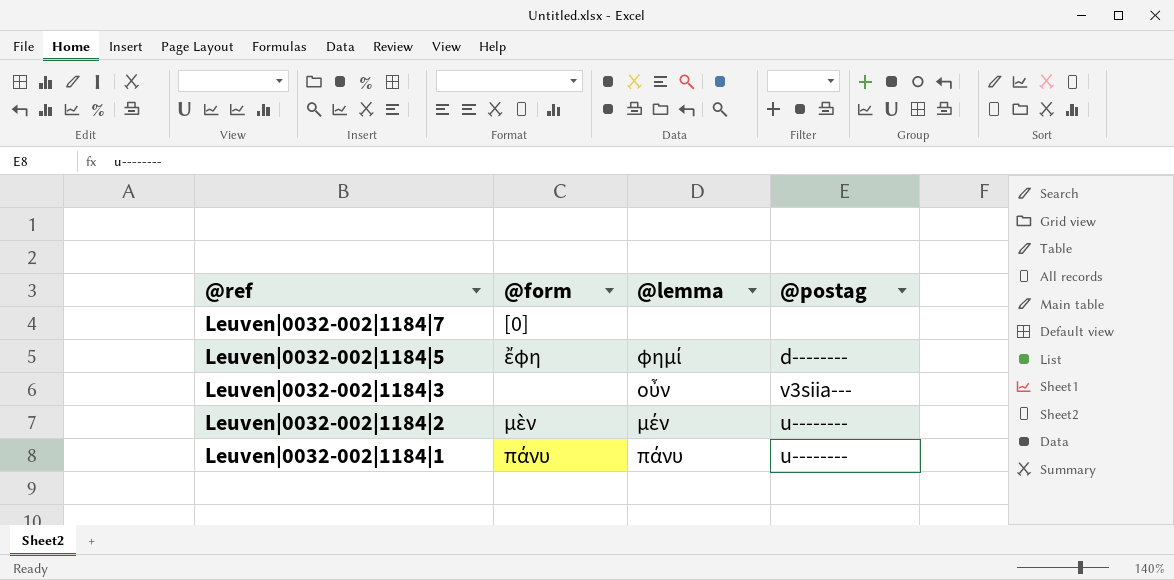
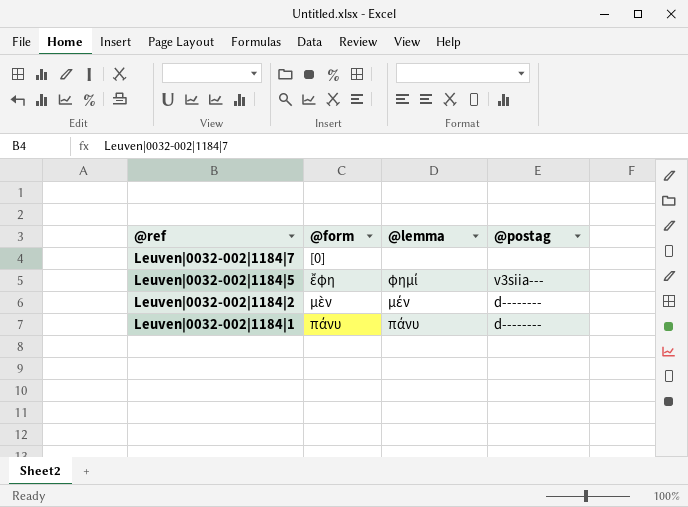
row Leuven|0032-002|1184|3: none | οὖν | v3siia--- -> none
Leuven|0032-002|1184|5 | @postag: d-------- -> v3siia---
Leuven|0032-002|1184|2 | @postag: u-------- -> d--------
Leuven|0032-002|1184|1 | @postag: u-------- -> d--------

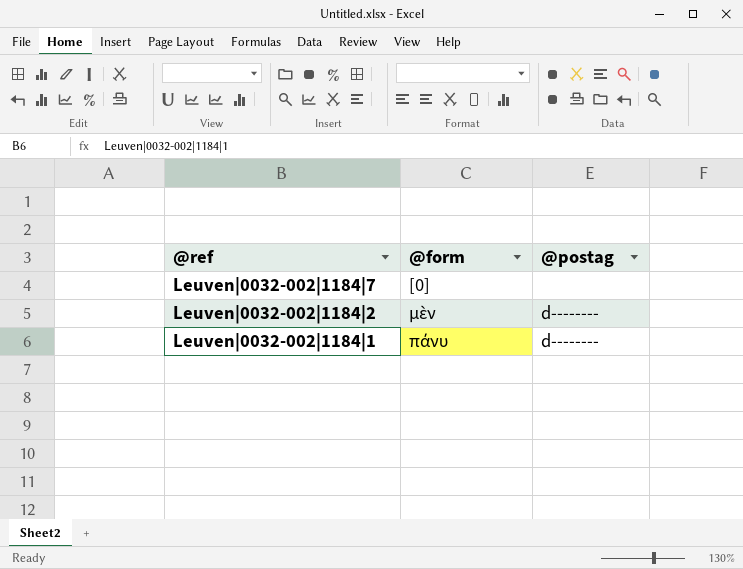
column @lemma | position: 3 -> none
row Leuven|0032-002|1184|5: ἔφη | φημί | v3siia--- -> none

